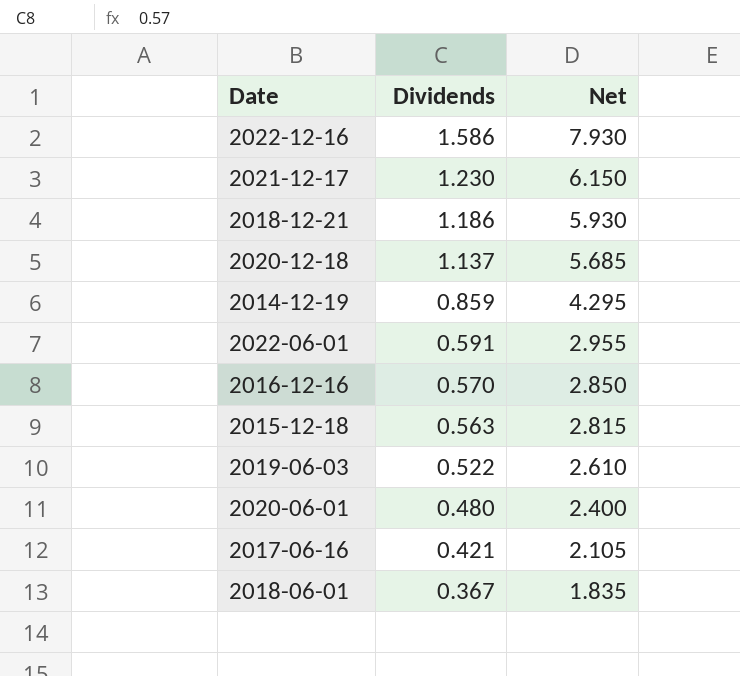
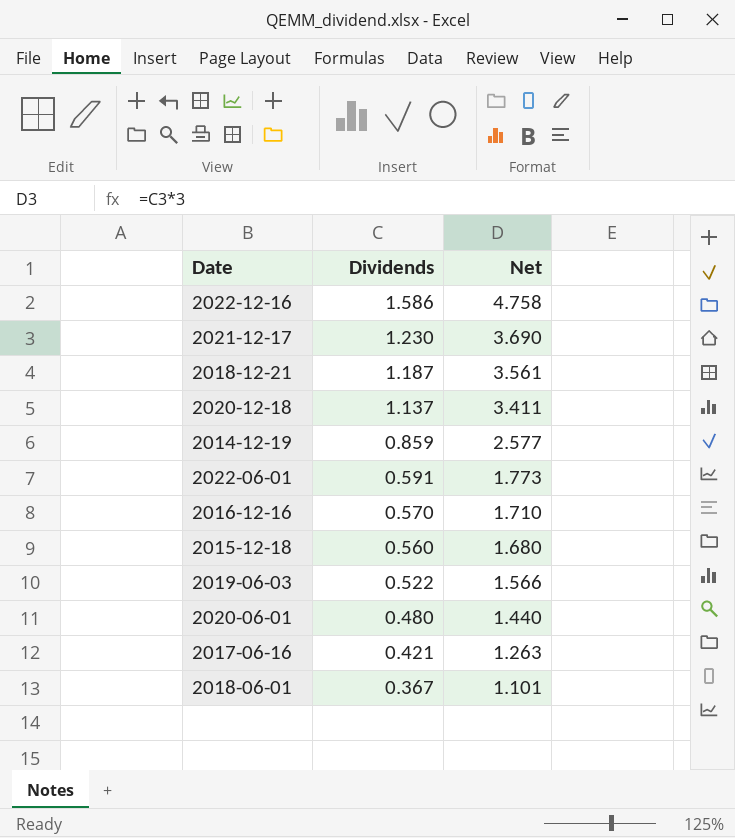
column Net | formula: [Dividends] * 5 -> [Dividends] * 3
2018-12-21 | Dividends: 1.186 -> 1.187
2015-12-18 | Dividends: 0.563 -> 0.560

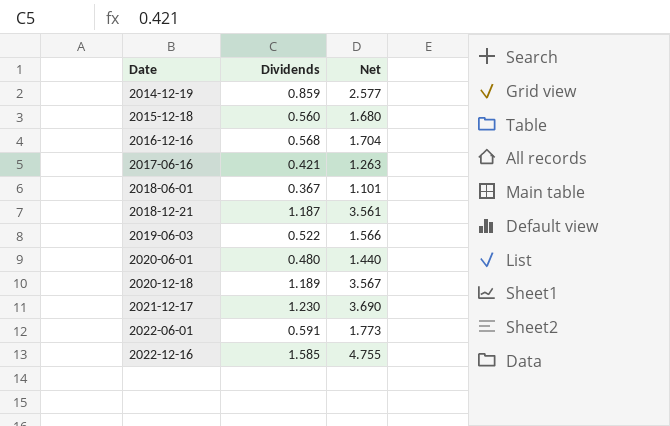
row order: Dividends descending -> Date ascending
2016-12-16 | Dividends: 0.570 -> 0.568
2016-12-16 | Net: 1.710 -> 1.704
2020-12-18 | Dividends: 1.137 -> 1.189
2020-12-18 | Net: 3.411 -> 3.567
2022-12-16 | Dividends: 1.586 -> 1.585
2022-12-16 | Net: 4.758 -> 4.755

